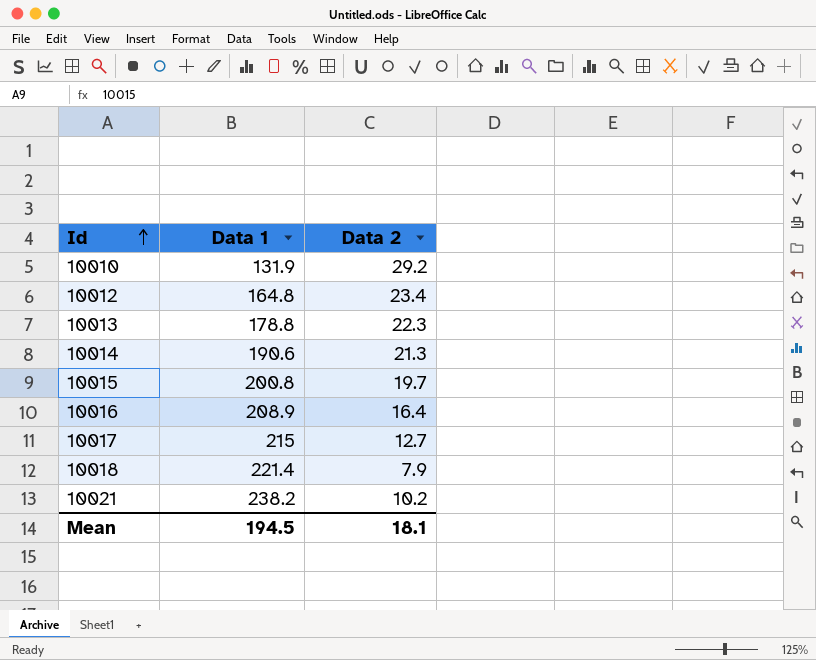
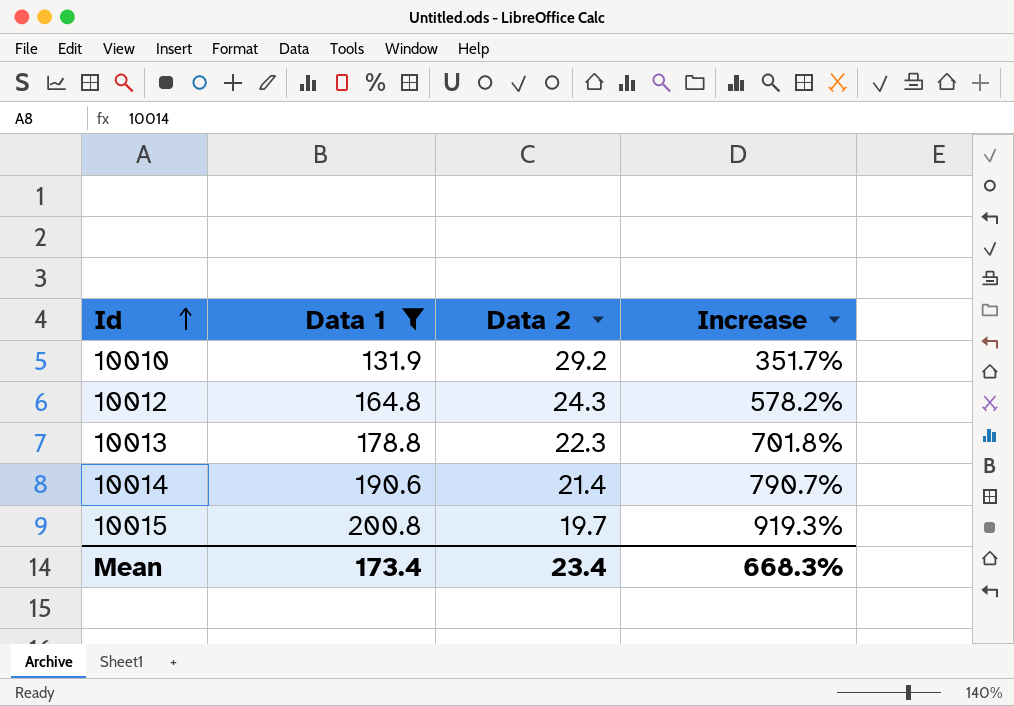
filter: none -> Data 1 <= 200.8
column Increase | formula: none -> ([Data 1] - [Data 2]) / [Data 2]
10012 | Data 2: 23.4 -> 24.3
10014 | Data 2: 21.3 -> 21.4
Mean | Data 1: 194.5 -> 173.4
Mean | Data 2: 18.1 -> 23.4

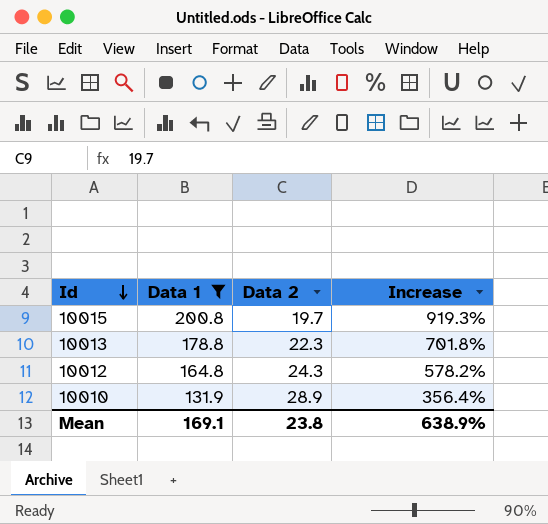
row order: Id ascending -> Id descending
row 10014: 190.6 | 21.4 | 790.7% -> none
10010 | Data 2: 29.2 -> 28.9
10010 | Increase: 351.7% -> 356.4%
Mean | Data 1: 173.4 -> 169.1
Mean | Data 2: 23.4 -> 23.8
Mean | Increase: 668.3% -> 638.9%

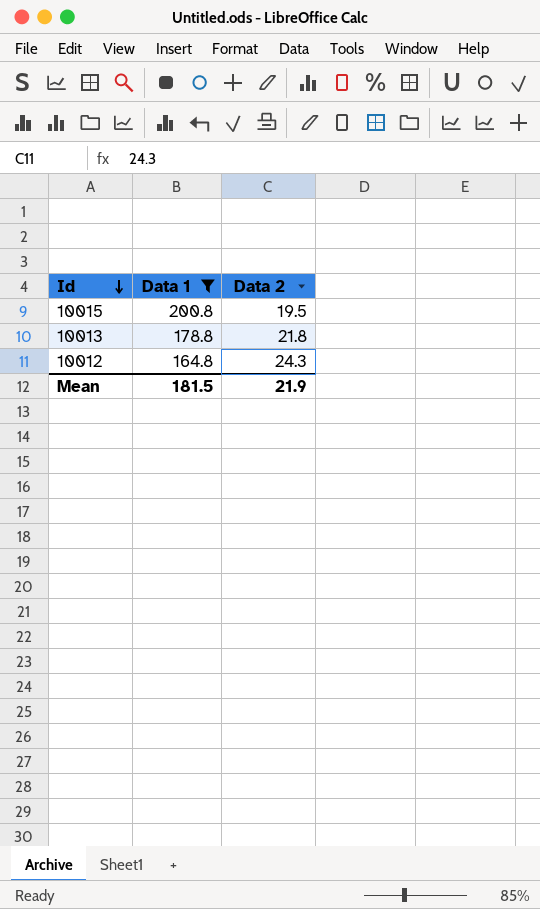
column Increase | formula: ([Data 1] - [Data 2]) / [Data 2] -> none
row 10010: 131.9 | 28.9 | 356.4% -> none
10015 | Data 2: 19.7 -> 19.5
10013 | Data 2: 22.3 -> 21.8
Mean | Data 1: 169.1 -> 181.5
Mean | Data 2: 23.8 -> 21.9

